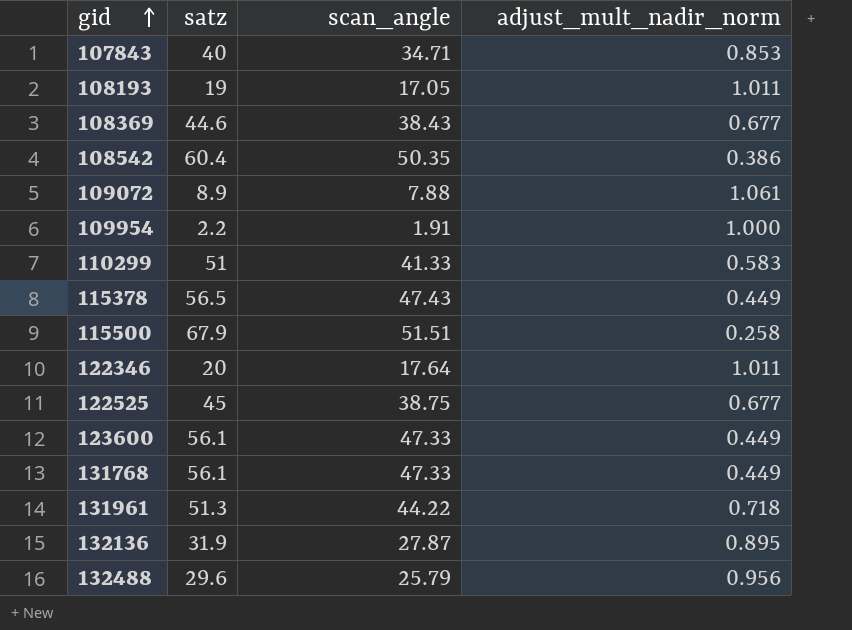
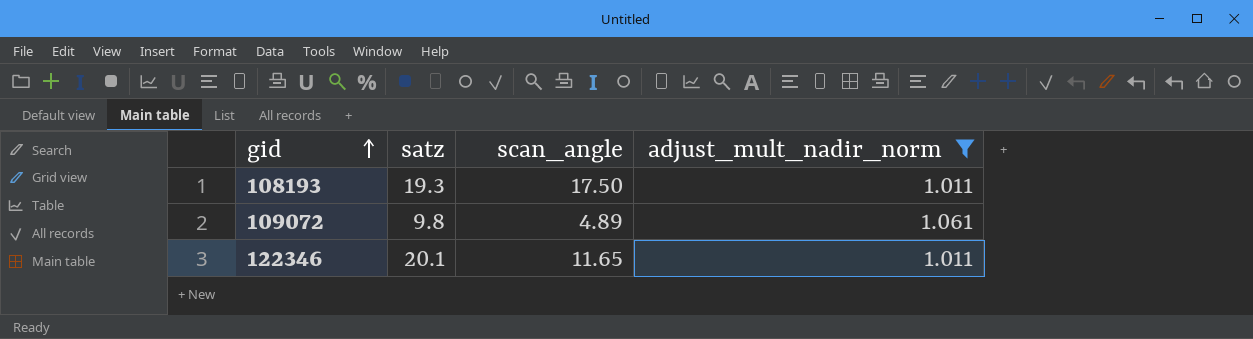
filter: none -> adjust_mult_nadir_norm >= 1.011
108193 | satz: 19 -> 19.3
108193 | scan_angle: 17.05 -> 17.50
109072 | satz: 8.9 -> 9.8
109072 | scan_angle: 7.88 -> 4.89
122346 | satz: 20 -> 20.1
122346 | scan_angle: 17.64 -> 11.65

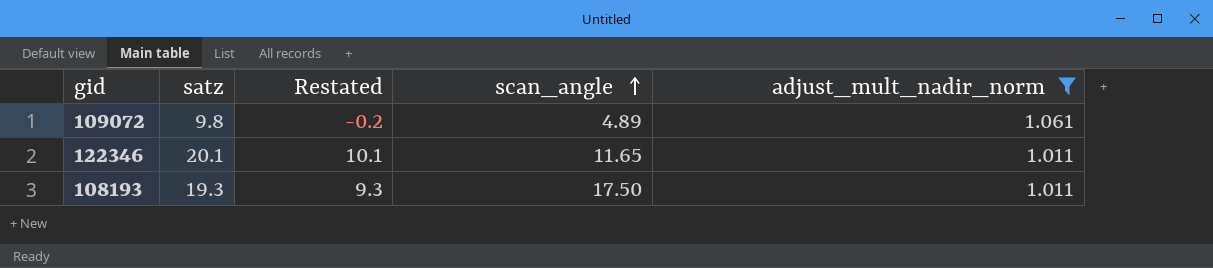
row order: gid ascending -> scan_angle ascending
column Restated | formula: none -> [satz] - 10

